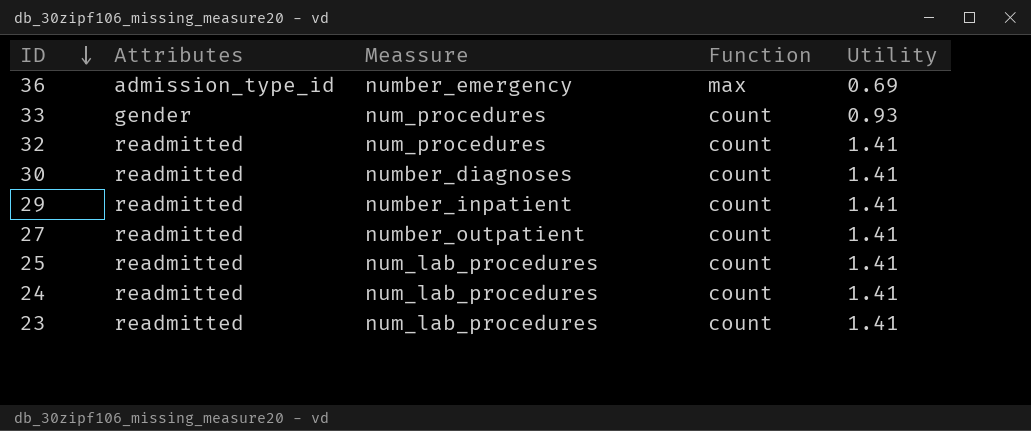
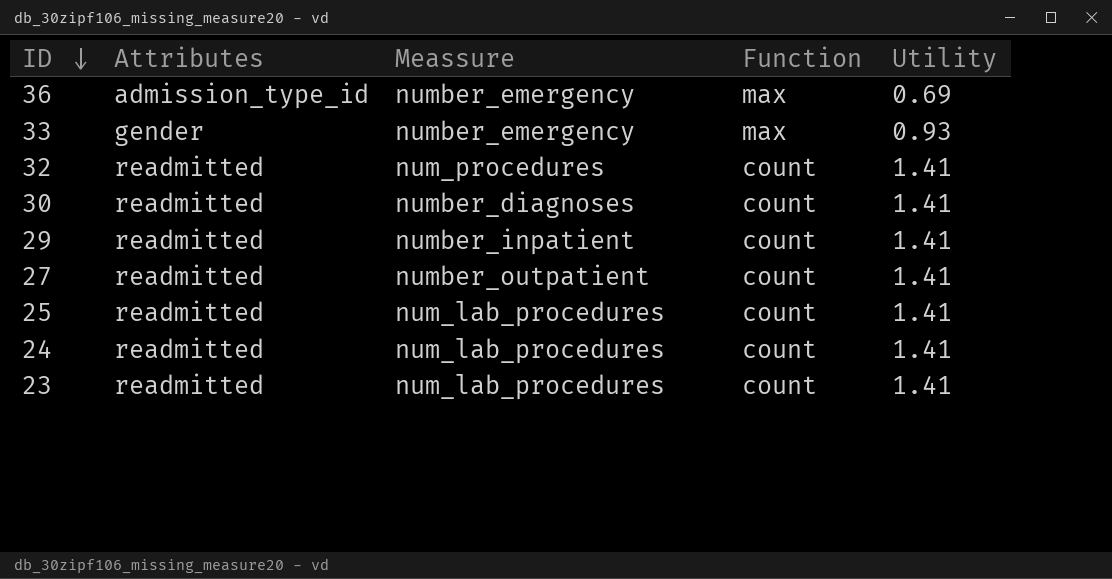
33 | Meassure: num_procedures -> number_emergency
33 | Function: count -> max

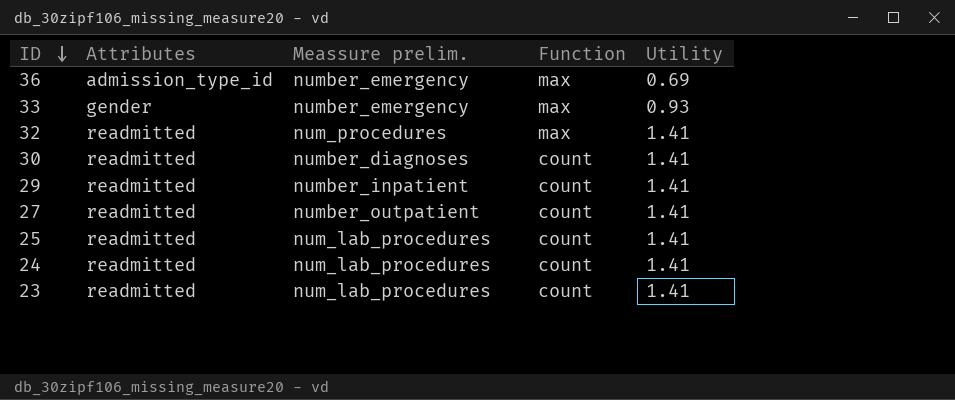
column name: Meassure -> Meassure prelim.
32 | Function: count -> max

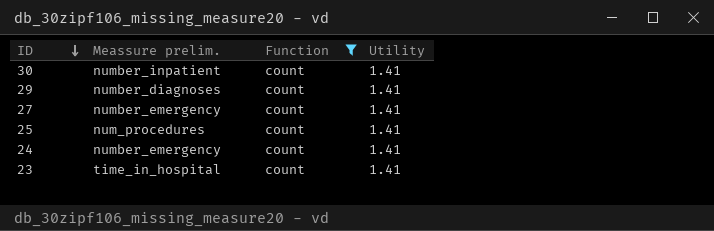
filter: none -> Function = count
column Attributes | position: 2 -> none
30 | Meassure prelim.: number_diagnoses -> number_inpatient
29 | Meassure prelim.: number_inpatient -> number_diagnoses
27 | Meassure prelim.: number_outpatient -> number_emergency
25 | Meassure prelim.: num_lab_procedures -> num_procedures
24 | Meassure prelim.: num_lab_procedures -> number_emergency
23 | Meassure prelim.: num_lab_procedures -> time_in_hospital

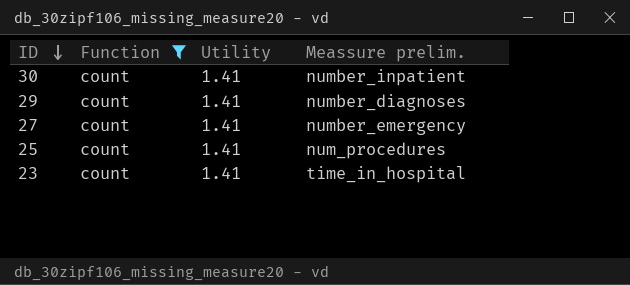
column Meassure prelim. | position: 2 -> 4
row 24: number_emergency | count | 1.41 -> none

